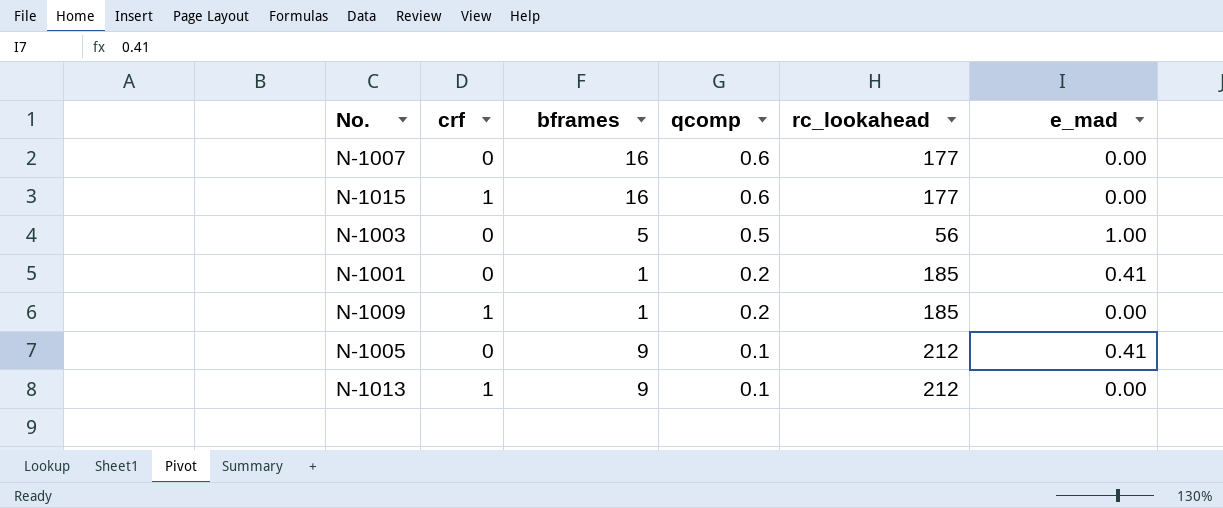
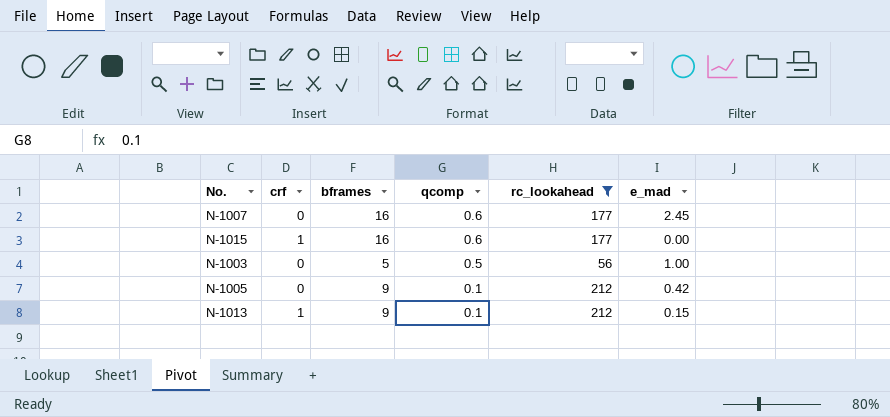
filter: none -> rc_lookahead != 185
N-1007 | e_mad: 0.00 -> 2.45
N-1005 | e_mad: 0.41 -> 0.42
N-1013 | e_mad: 0.00 -> 0.15

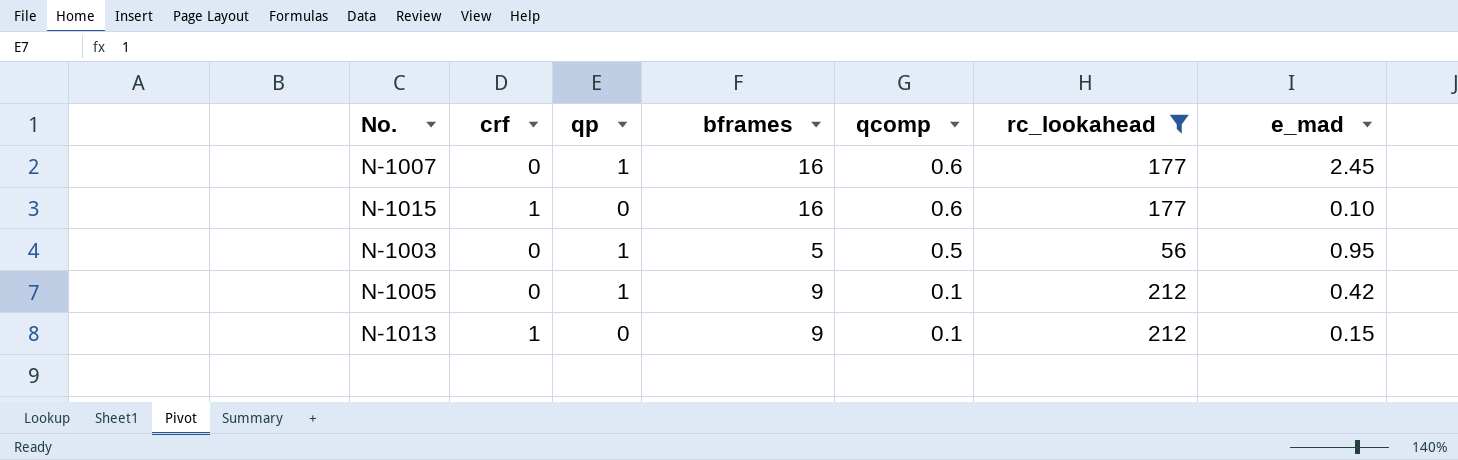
column qp | position: none -> 3
N-1015 | e_mad: 0.00 -> 0.10
N-1003 | e_mad: 1.00 -> 0.95

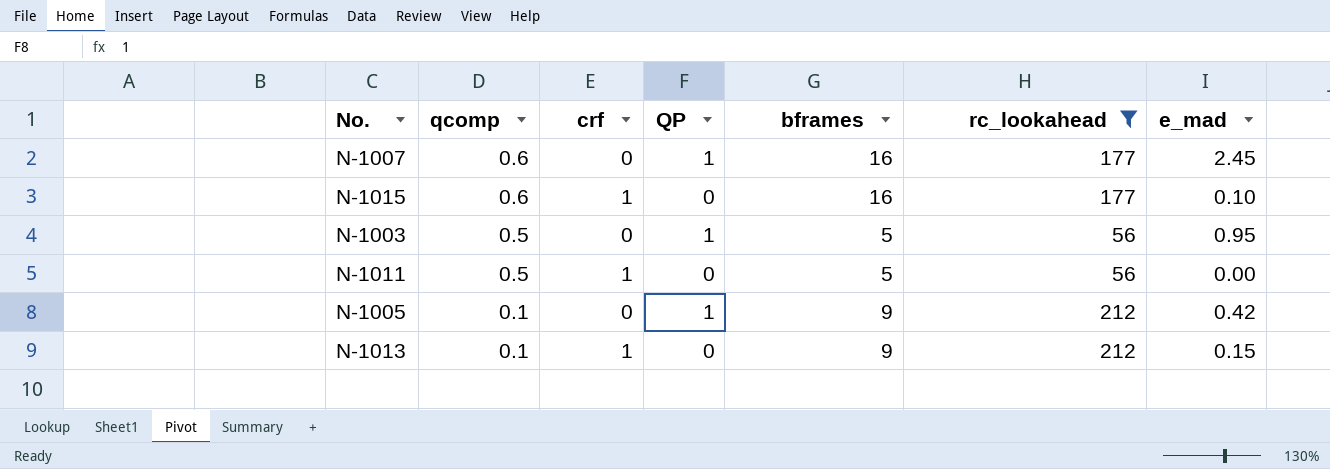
column qcomp | position: 5 -> 2
column name: qp -> QP
row N-1011: none -> 0.5 | 1 | 0 | 5 | 56 | 0.00

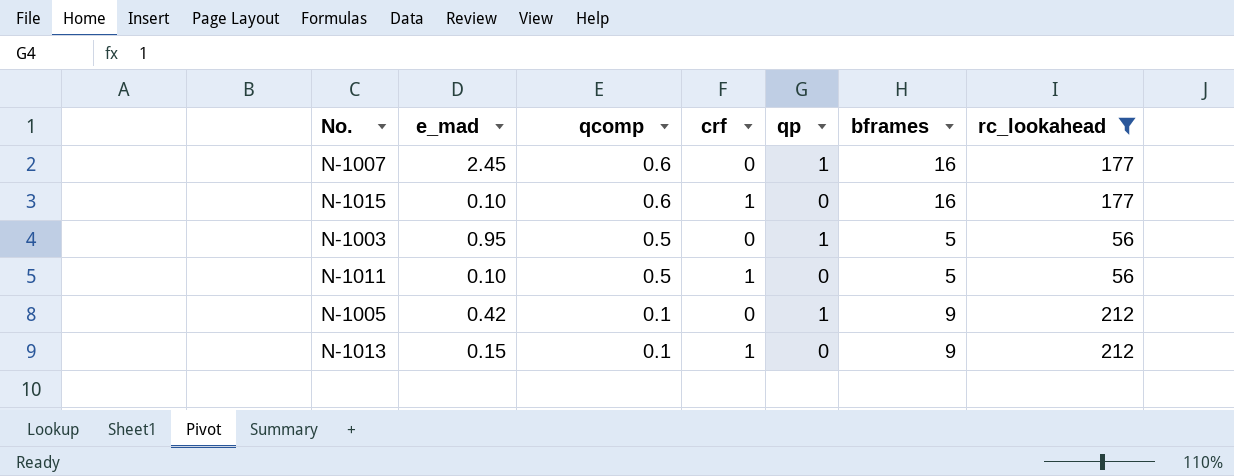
column e_mad | position: 7 -> 2
column name: QP -> qp
N-1011 | e_mad: 0.00 -> 0.10

